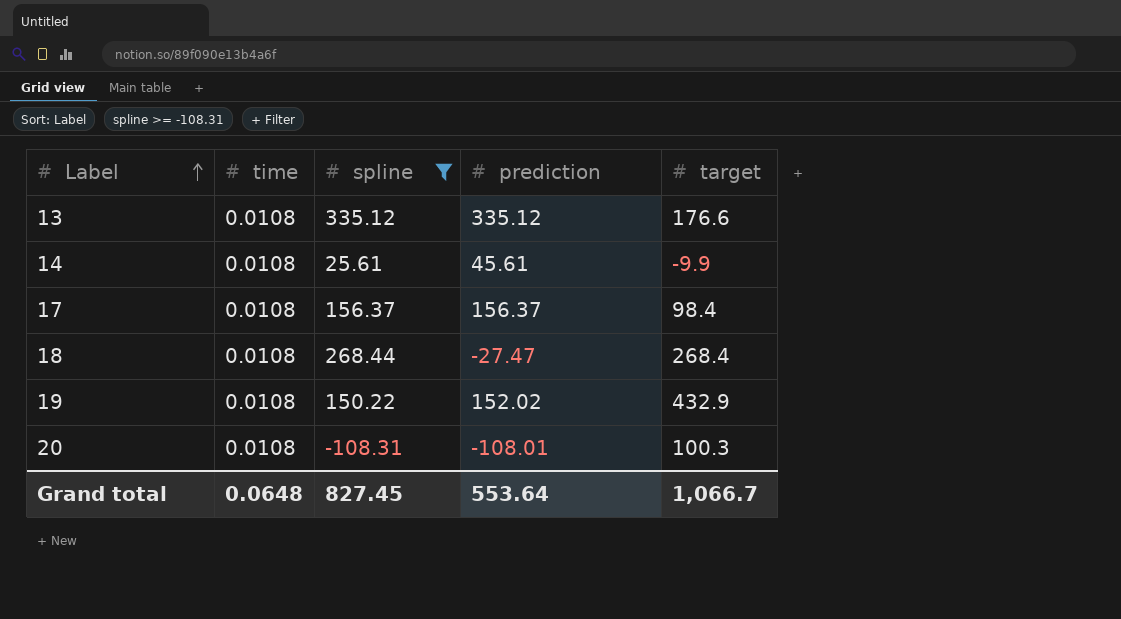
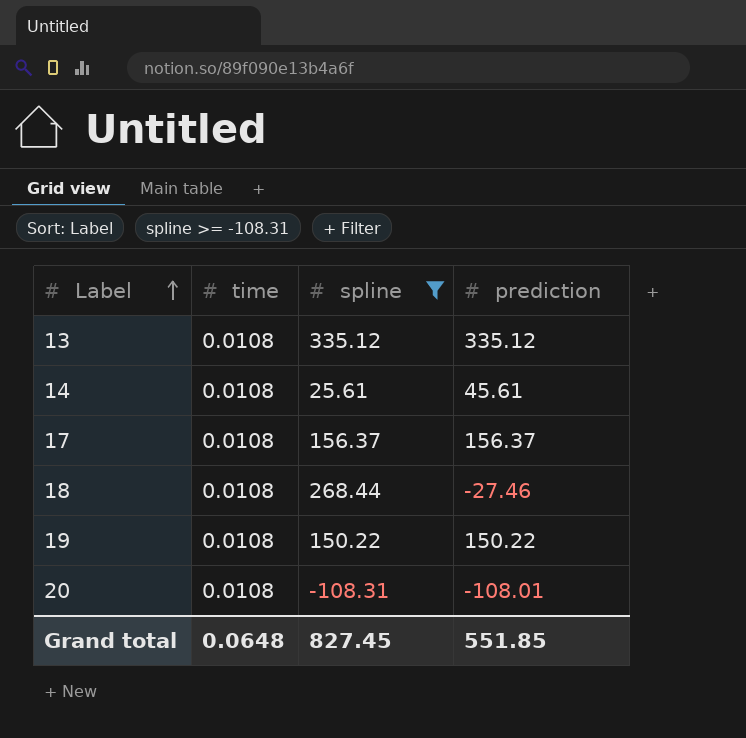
column target | position: 5 -> none
18 | prediction: -27.47 -> -27.46
19 | prediction: 152.02 -> 150.22
Grand total | prediction: 553.64 -> 551.85

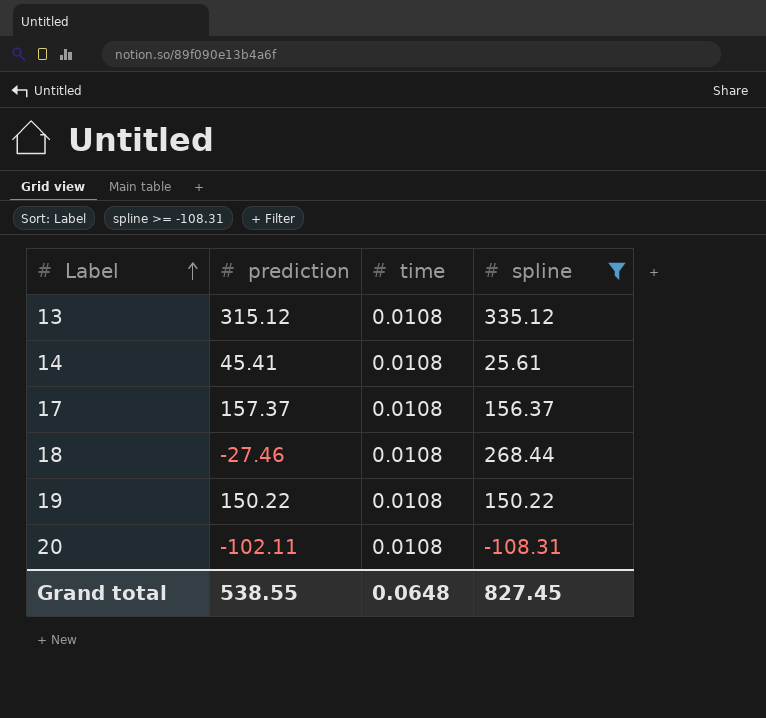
column prediction | position: 4 -> 2
13 | prediction: 335.12 -> 315.12
14 | prediction: 45.61 -> 45.41
17 | prediction: 156.37 -> 157.37
20 | prediction: -108.01 -> -102.11
Grand total | prediction: 551.85 -> 538.55

